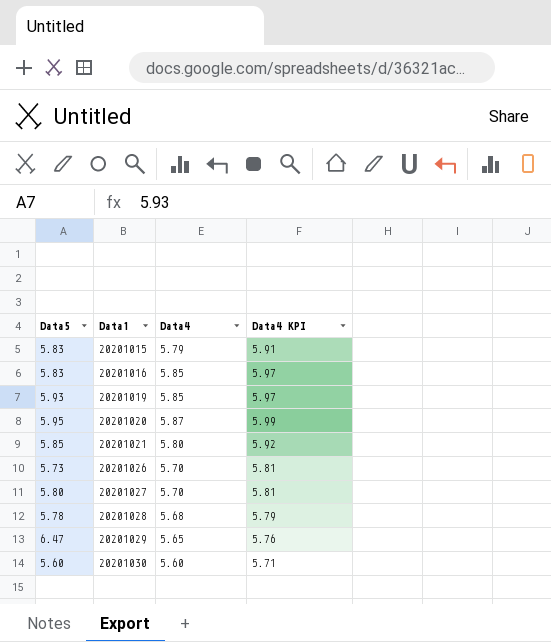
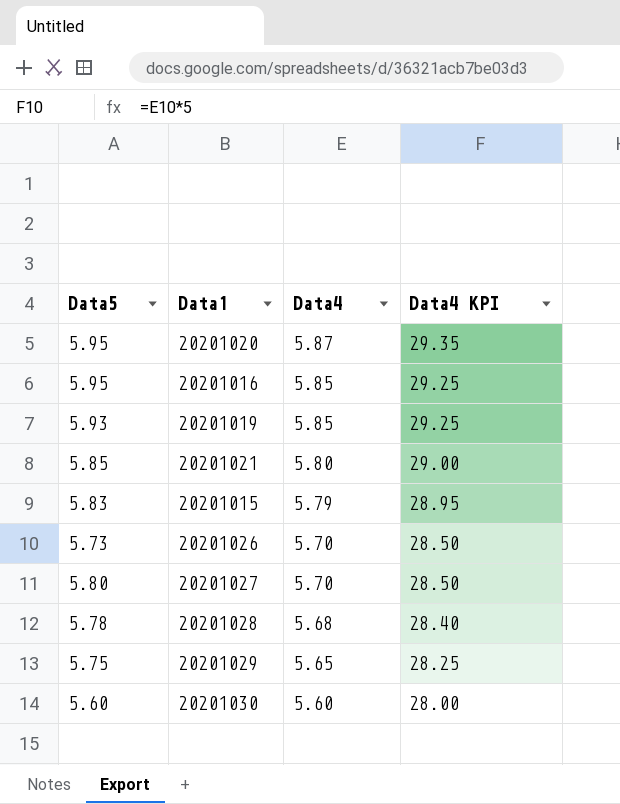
row order: Data1 ascending -> Data4 descending
column Data4 KPI | formula: [Data4] * 1.02 -> [Data4] * 5
20201016 | Data5: 5.83 -> 5.95
20201029 | Data5: 6.47 -> 5.75

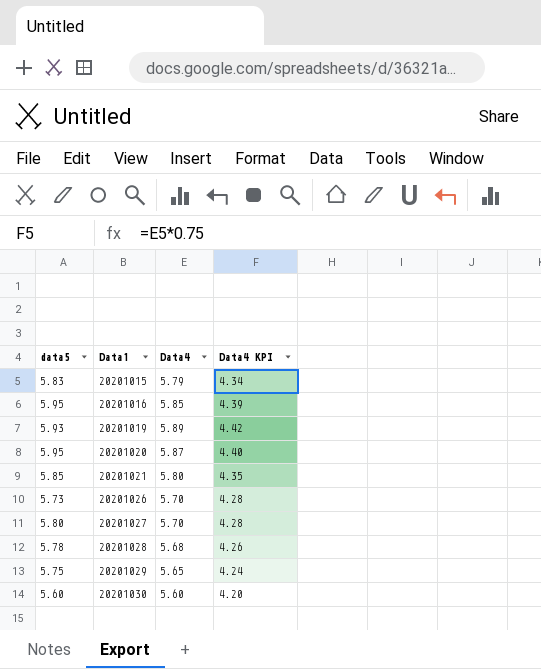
row order: Data4 descending -> Data1 ascending
column name: Data5 -> data5
column Data4 KPI | formula: [Data4] * 5 -> [Data4] * 0.75
20201019 | Data4: 5.85 -> 5.89

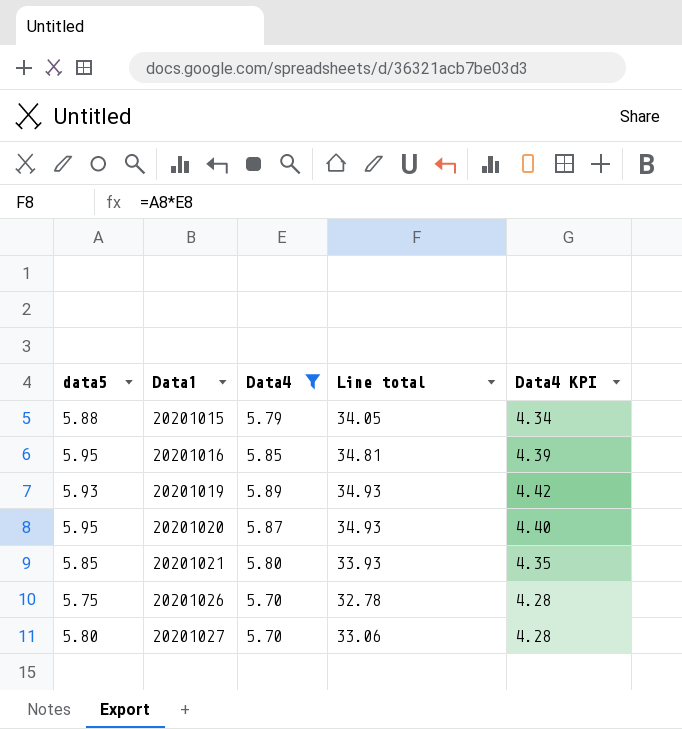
filter: none -> Data4 >= 5.70
column Line total | formula: none -> [data5] * [Data4]
20201015 | data5: 5.83 -> 5.88
20201026 | data5: 5.73 -> 5.75

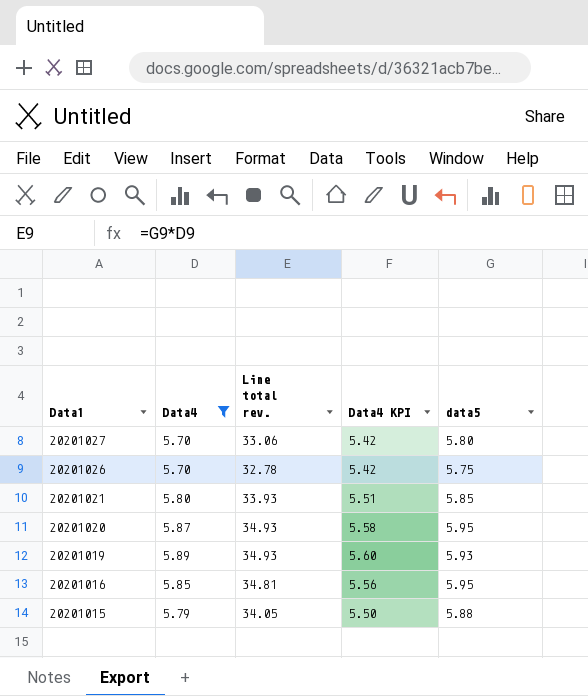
row order: Data1 ascending -> Data1 descending
column name: Line total -> Line total rev.
column Data4 KPI | formula: [Data4] * 0.75 -> [Data4] * 0.95
column data5 | position: 1 -> 5

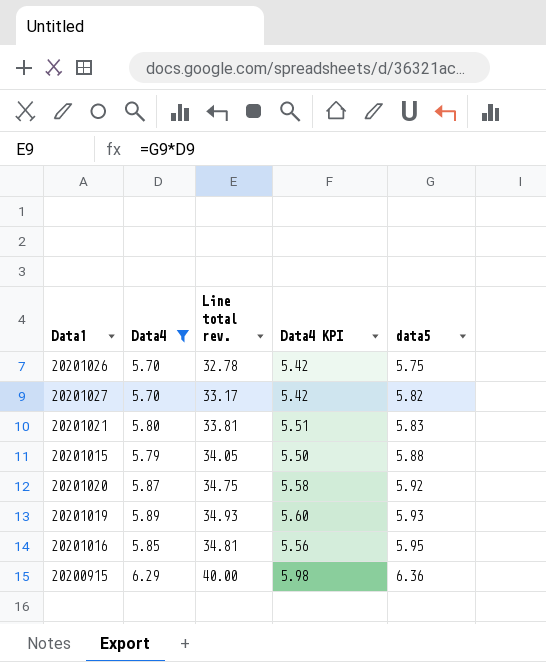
row order: Data1 descending -> data5 ascending
20201027 | Line total rev.: 33.06 -> 33.17
20201027 | data5: 5.80 -> 5.82
20201021 | Line total rev.: 33.93 -> 33.81
20201021 | data5: 5.85 -> 5.83
20201020 | Line total rev.: 34.93 -> 34.75
20201020 | data5: 5.95 -> 5.92
row 20200915: none -> 6.29 | 40.00 | 5.98 | 6.36

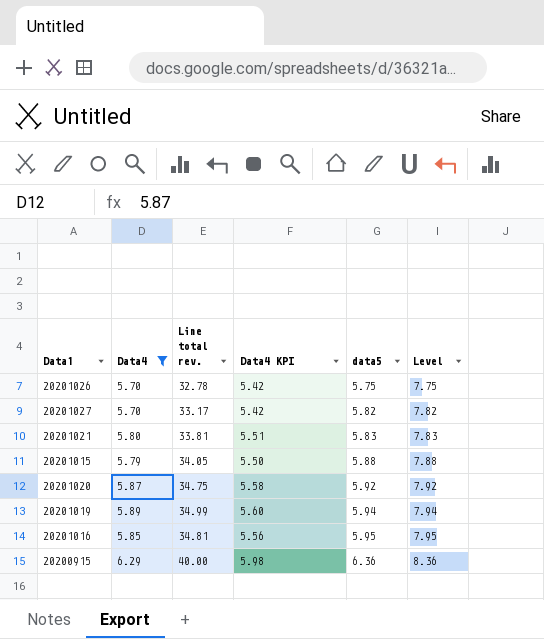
column Level | formula: none -> [data5] + 2
20201019 | Line total rev.: 34.93 -> 34.99
20201019 | data5: 5.93 -> 5.94

